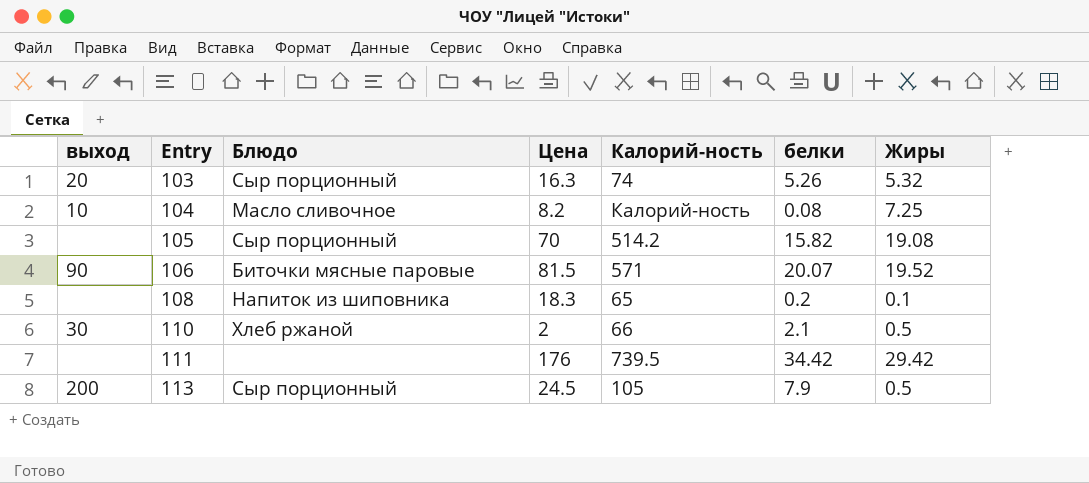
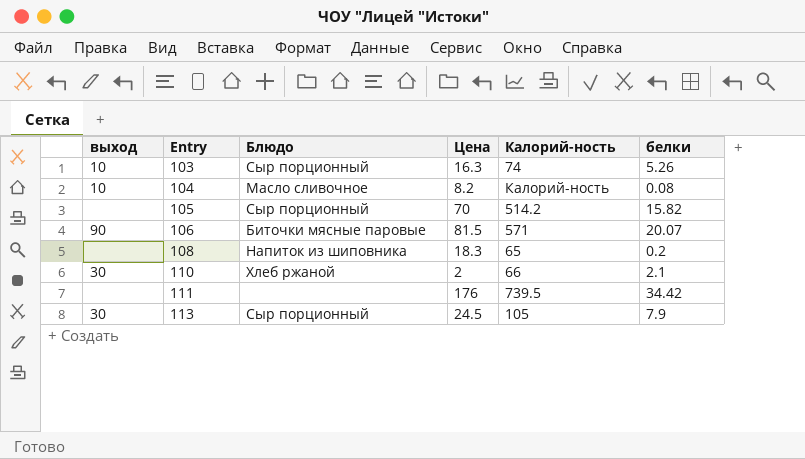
column Жиры | position: 7 -> none
103 | выход: 20 -> 10
113 | выход: 200 -> 30

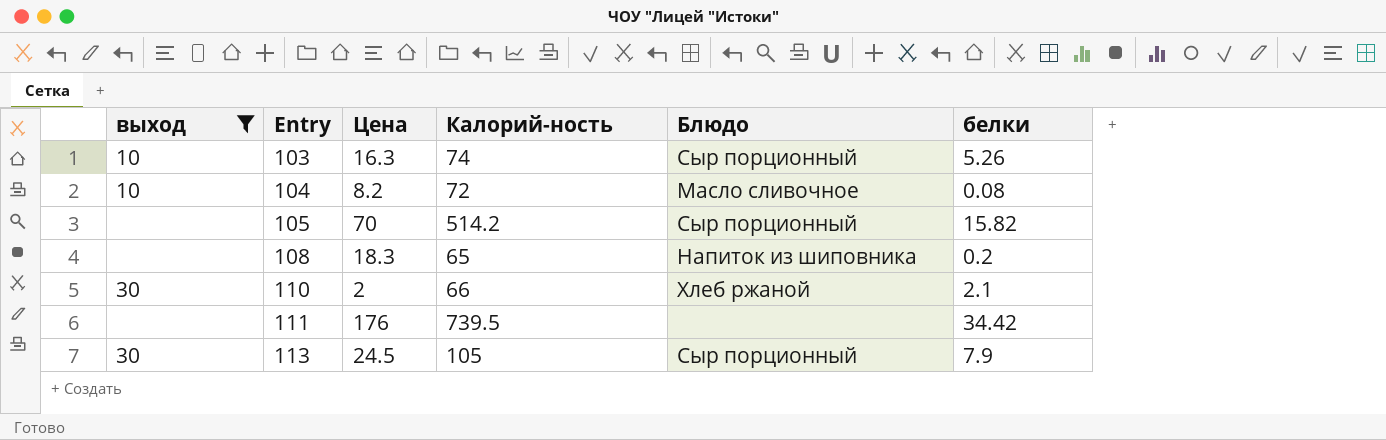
filter: none -> выход != 90
column Блюдо | position: 3 -> 5
104 | Калорий-ность: Калорий-ность -> 72

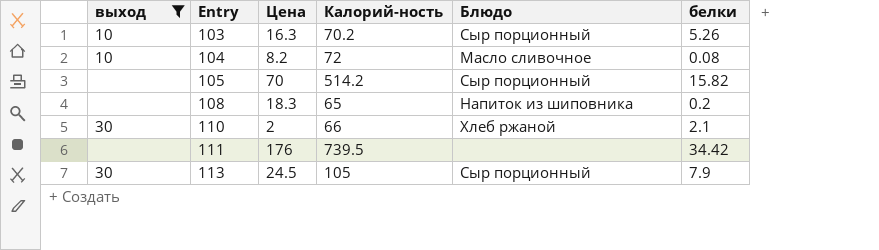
103 | Калорий-ность: 74 -> 70.2

